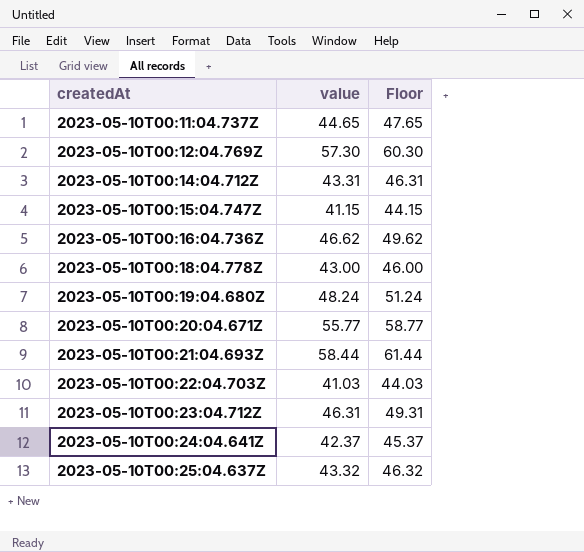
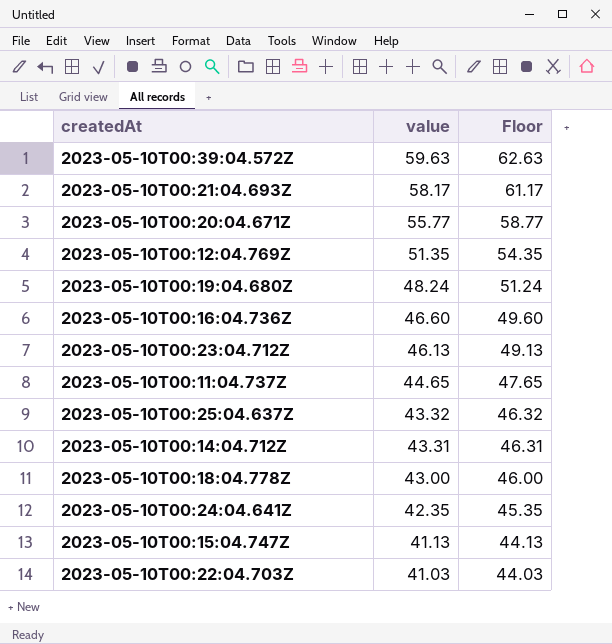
row order: createdAt ascending -> value descending
row 2023-05-10T00:39:04.572Z: none -> 59.63 | 62.63
2023-05-10T00:21:04.693Z | value: 58.44 -> 58.17
2023-05-10T00:21:04.693Z | Floor: 61.44 -> 61.17
2023-05-10T00:12:04.769Z | value: 57.30 -> 51.35
2023-05-10T00:12:04.769Z | Floor: 60.30 -> 54.35
2023-05-10T00:16:04.736Z | value: 46.62 -> 46.60
2023-05-10T00:16:04.736Z | Floor: 49.62 -> 49.60
2023-05-10T00:23:04.712Z | value: 46.31 -> 46.13
2023-05-10T00:23:04.712Z | Floor: 49.31 -> 49.13
2023-05-10T00:24:04.641Z | value: 42.37 -> 42.35
2023-05-10T00:24:04.641Z | Floor: 45.37 -> 45.35
2023-05-10T00:15:04.747Z | value: 41.15 -> 41.13
2023-05-10T00:15:04.747Z | Floor: 44.15 -> 44.13

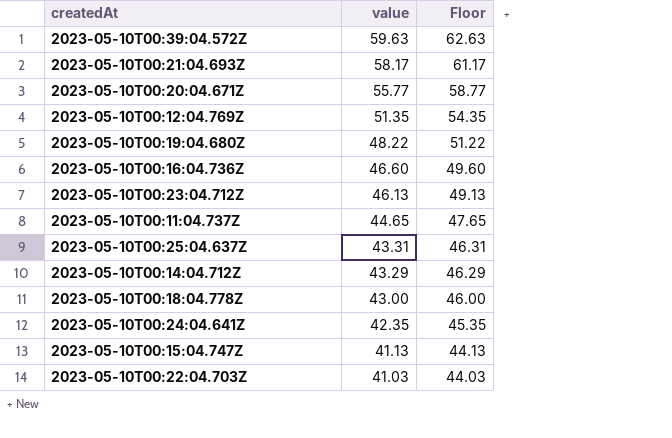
2023-05-10T00:19:04.680Z | value: 48.24 -> 48.22
2023-05-10T00:19:04.680Z | Floor: 51.24 -> 51.22
2023-05-10T00:25:04.637Z | value: 43.32 -> 43.31
2023-05-10T00:25:04.637Z | Floor: 46.32 -> 46.31
2023-05-10T00:14:04.712Z | value: 43.31 -> 43.29
2023-05-10T00:14:04.712Z | Floor: 46.31 -> 46.29

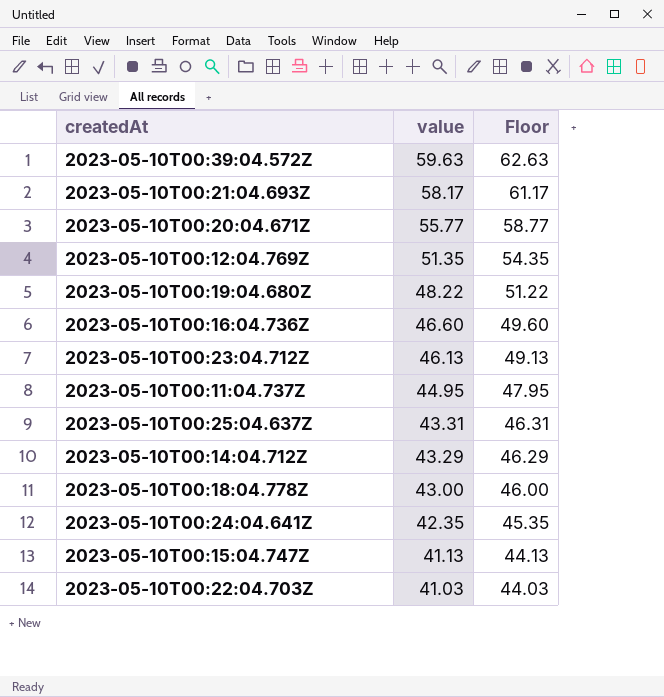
2023-05-10T00:11:04.737Z | value: 44.65 -> 44.95
2023-05-10T00:11:04.737Z | Floor: 47.65 -> 47.95

